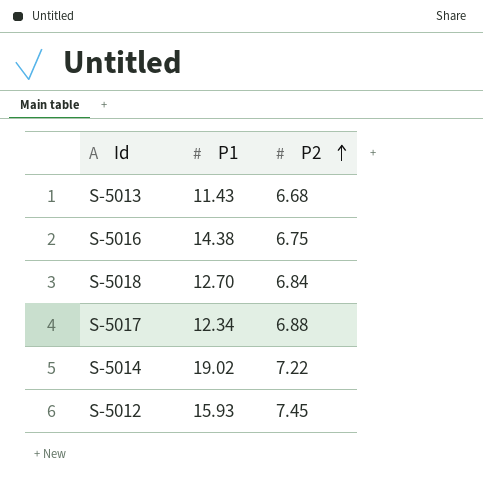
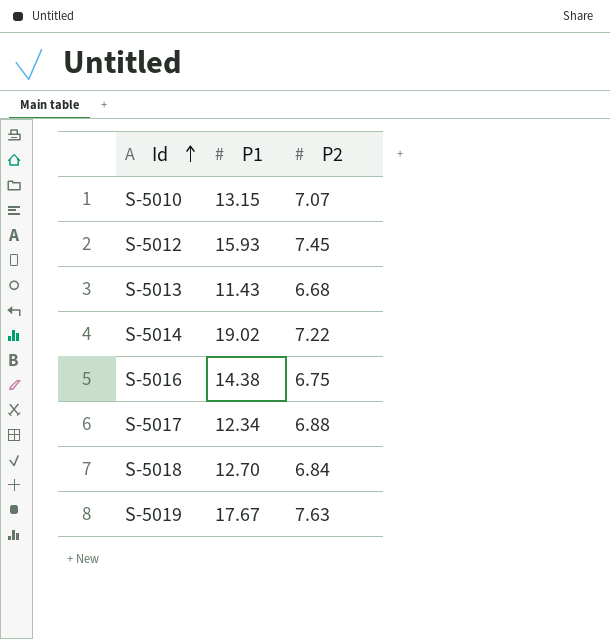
row order: P2 ascending -> Id ascending
row S-5010: none -> 13.15 | 7.07
row S-5019: none -> 17.67 | 7.63

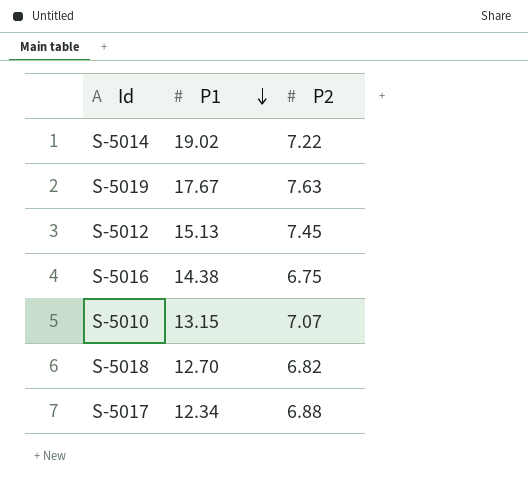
row order: Id ascending -> P1 descending
row S-5013: 11.43 | 6.68 -> none
S-5012 | P1: 15.93 -> 15.13
S-5018 | P2: 6.84 -> 6.82

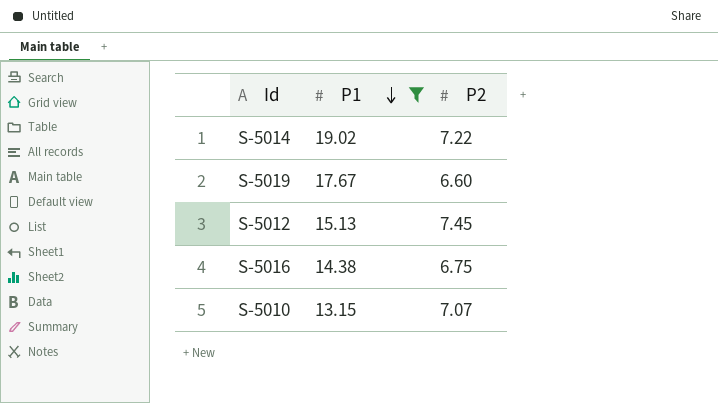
filter: none -> P1 >= 13.15
S-5019 | P2: 7.63 -> 6.60

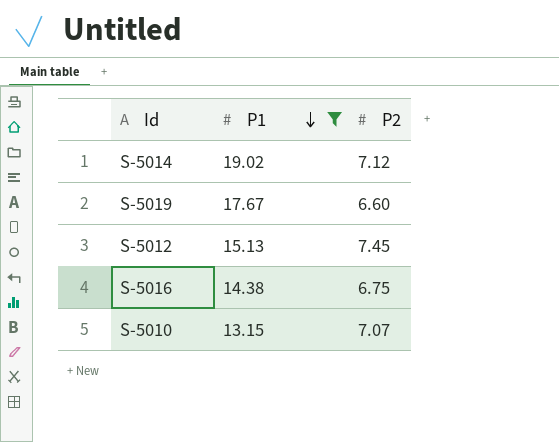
S-5014 | P2: 7.22 -> 7.12

